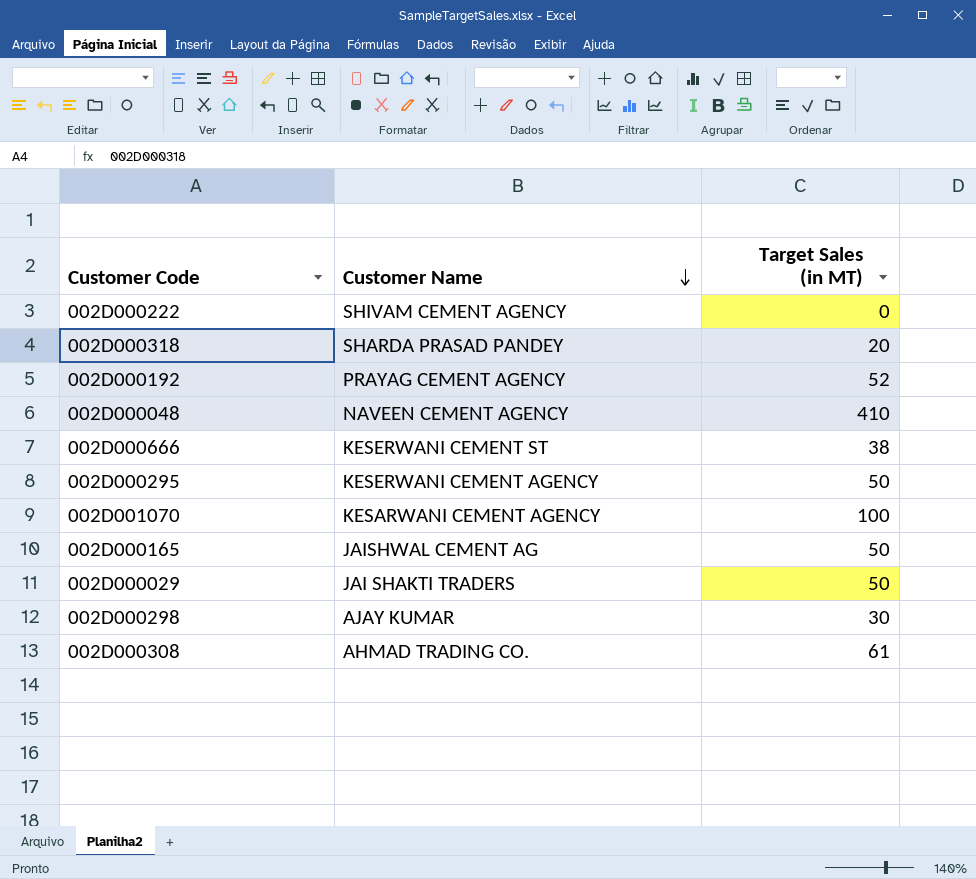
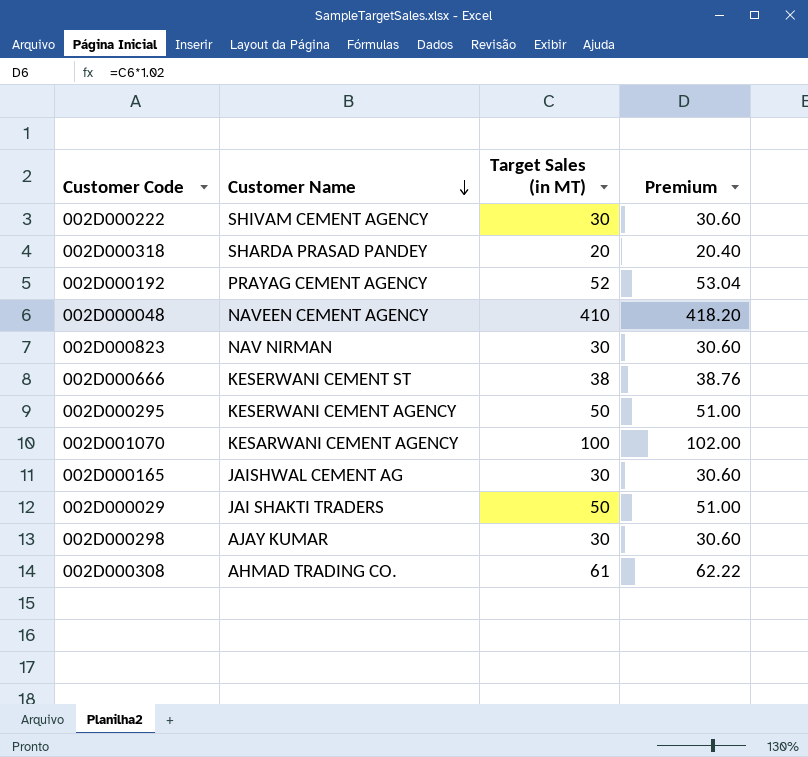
column Premium | formula: none -> [Target Sales (in MT)] * 1.02
002D000222 | Target Sales (in MT): 0 -> 30
row 002D000823: none -> NAV NIRMAN | 30 | 30.60
002D000165 | Target Sales (in MT): 50 -> 30

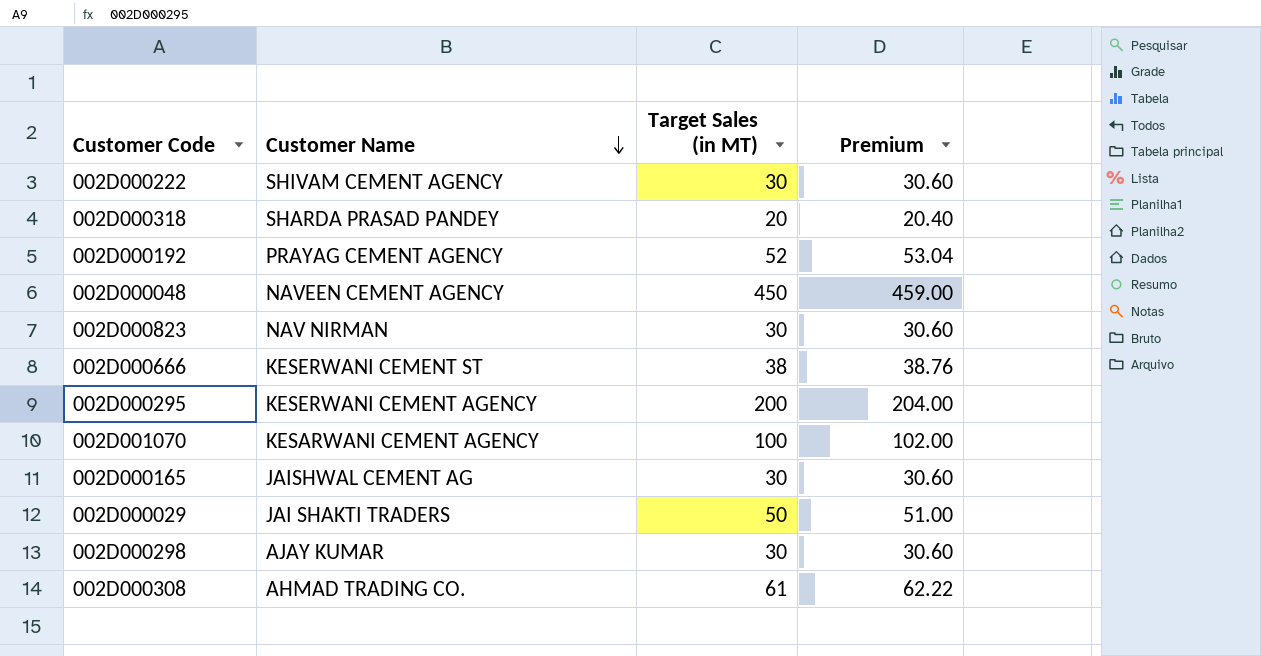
002D000048 | Target Sales (in MT): 410 -> 450
002D000048 | Premium: 418.20 -> 459.00
002D000295 | Target Sales (in MT): 50 -> 200
002D000295 | Premium: 51.00 -> 204.00

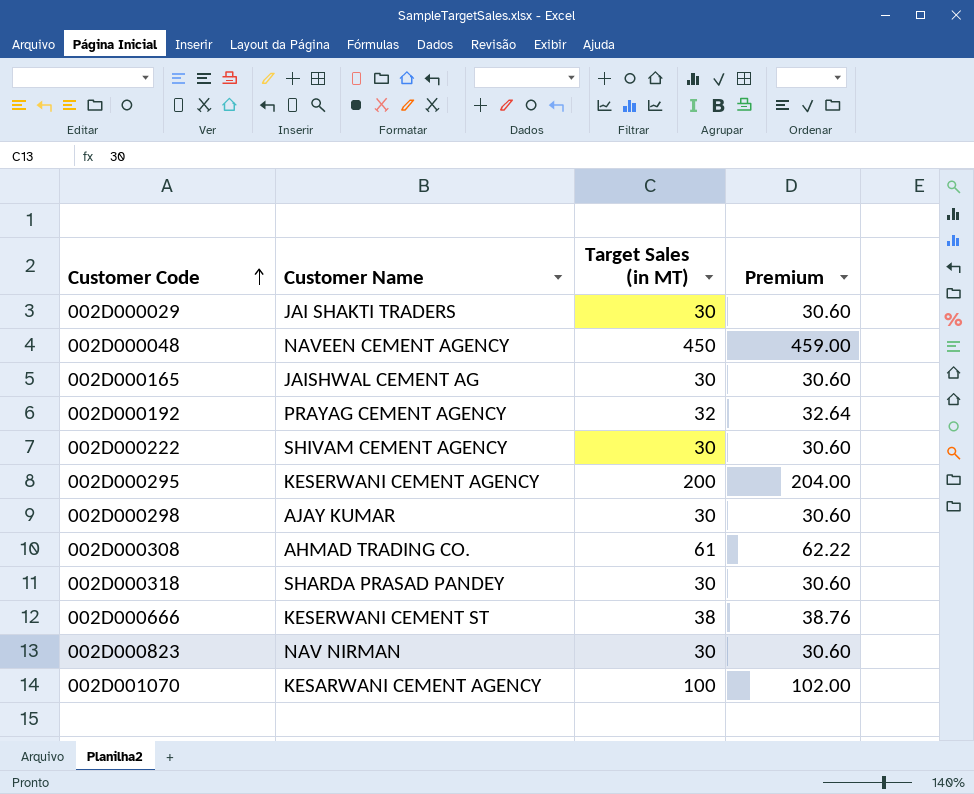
row order: Customer Name descending -> Customer Code ascending
002D000029 | Target Sales (in MT): 50 -> 30
002D000029 | Premium: 51.00 -> 30.60
002D000192 | Target Sales (in MT): 52 -> 32
002D000192 | Premium: 53.04 -> 32.64
002D000318 | Target Sales (in MT): 20 -> 30
002D000318 | Premium: 20.40 -> 30.60

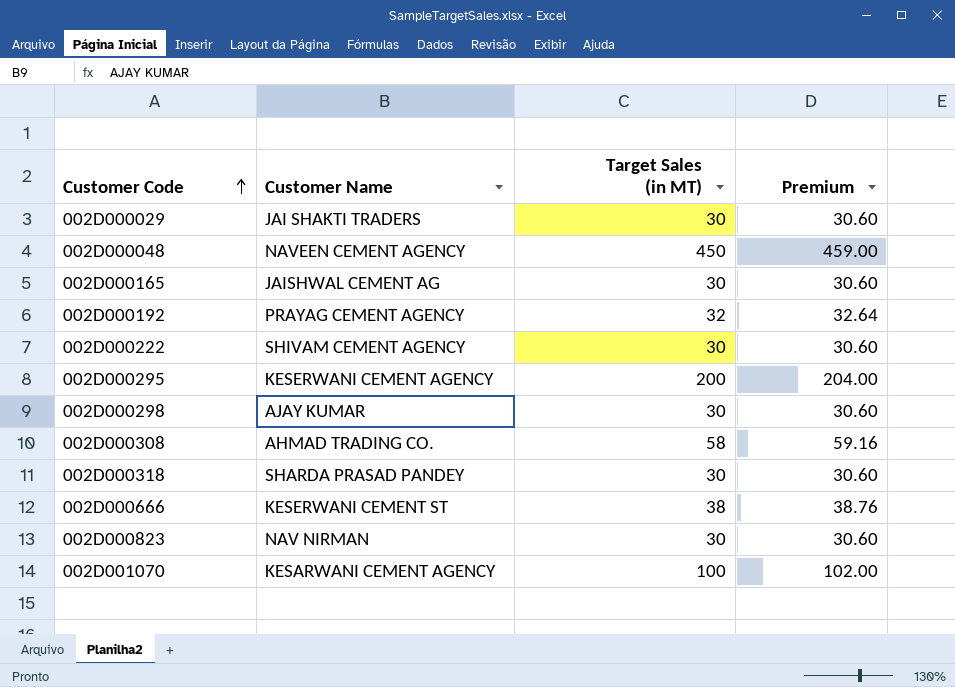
002D000308 | Target Sales (in MT): 61 -> 58
002D000308 | Premium: 62.22 -> 59.16

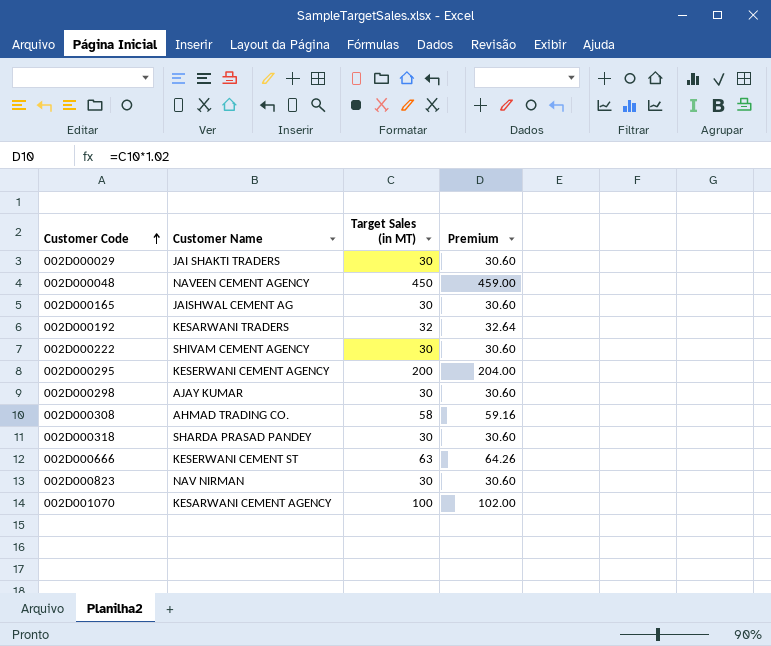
002D000192 | Customer Name: PRAYAG CEMENT AGENCY -> KESARWANI TRADERS
002D000666 | Target Sales (in MT): 38 -> 63
002D000666 | Premium: 38.76 -> 64.26

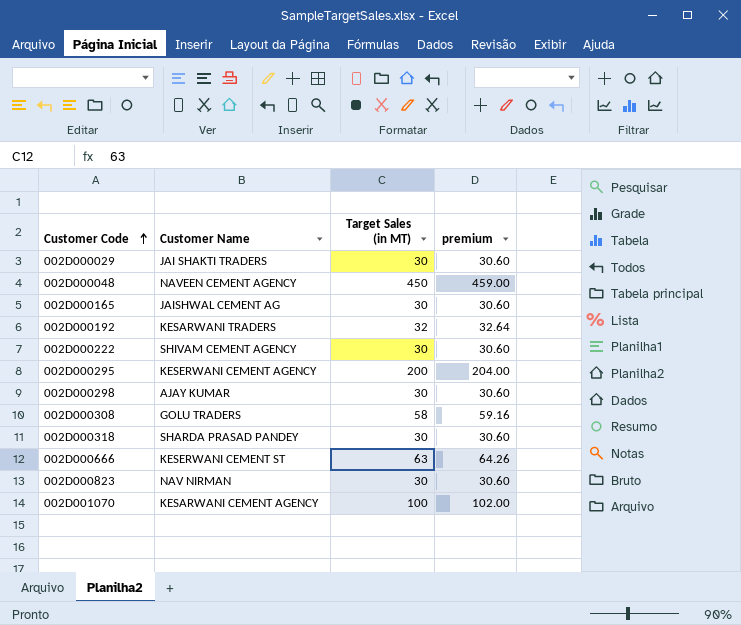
column name: Premium -> premium
002D000308 | Customer Name: AHMAD TRADING CO. -> GOLU TRADERS

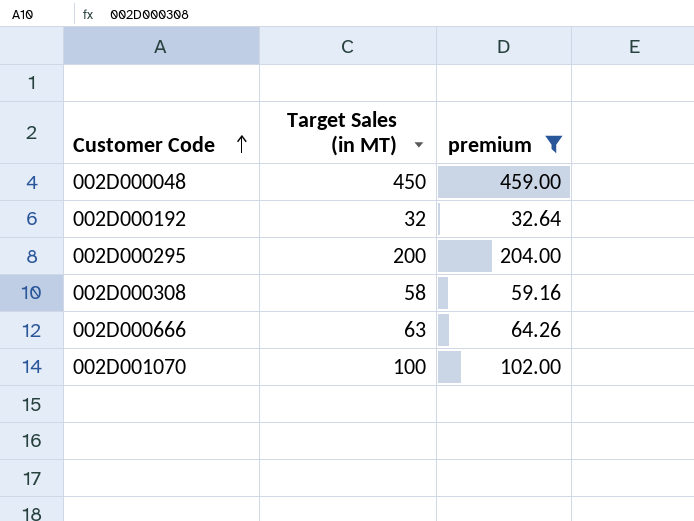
filter: none -> premium != 30.60
column Customer Name | position: 2 -> none

